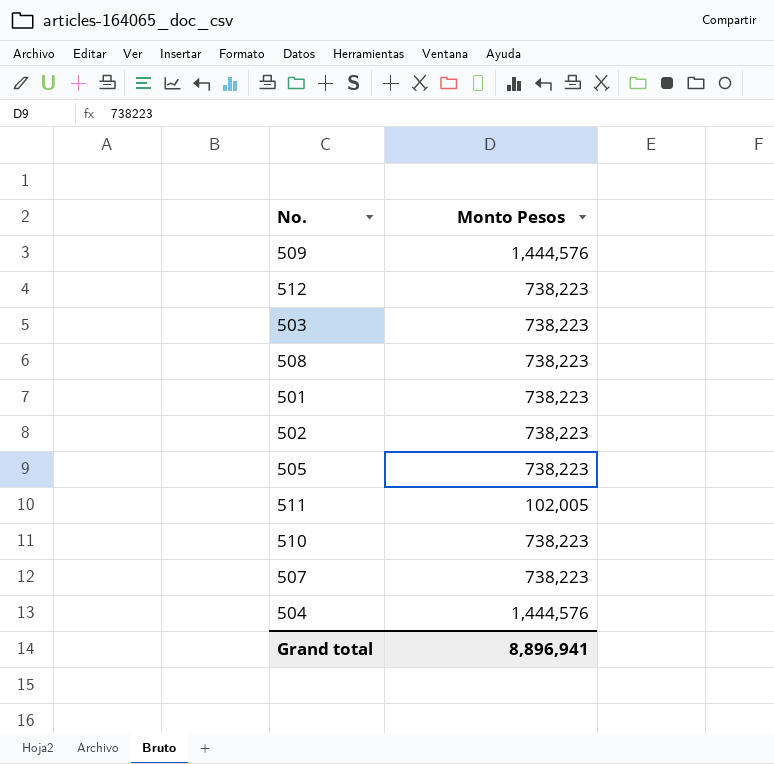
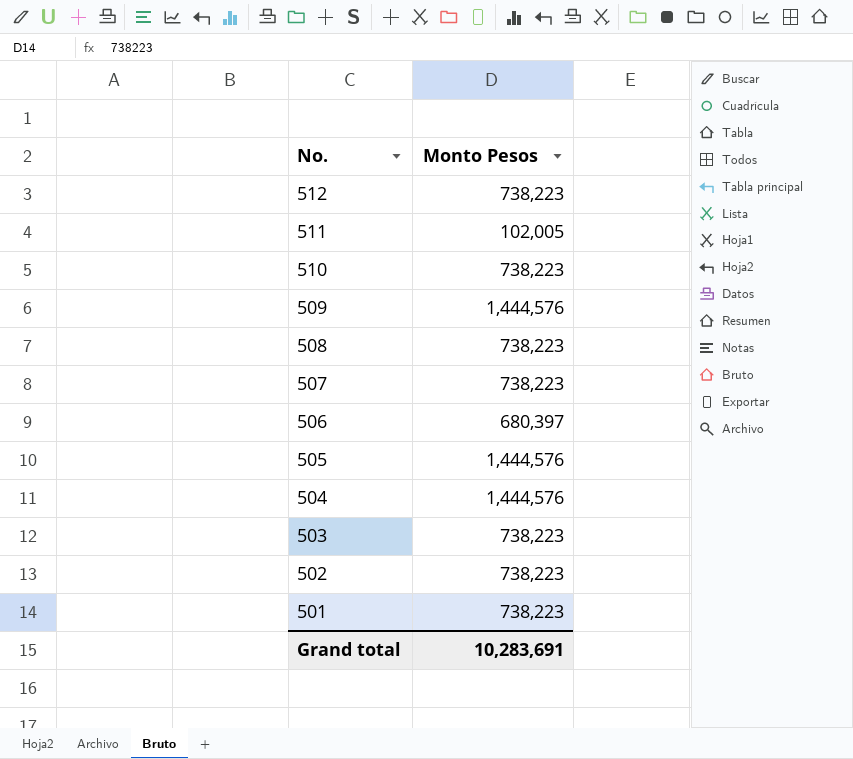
row order: none -> No. descending
row 506: none -> 680,397
505 | Monto Pesos: 738,223 -> 1,444,576
Grand total | Monto Pesos: 8,896,941 -> 10,283,691

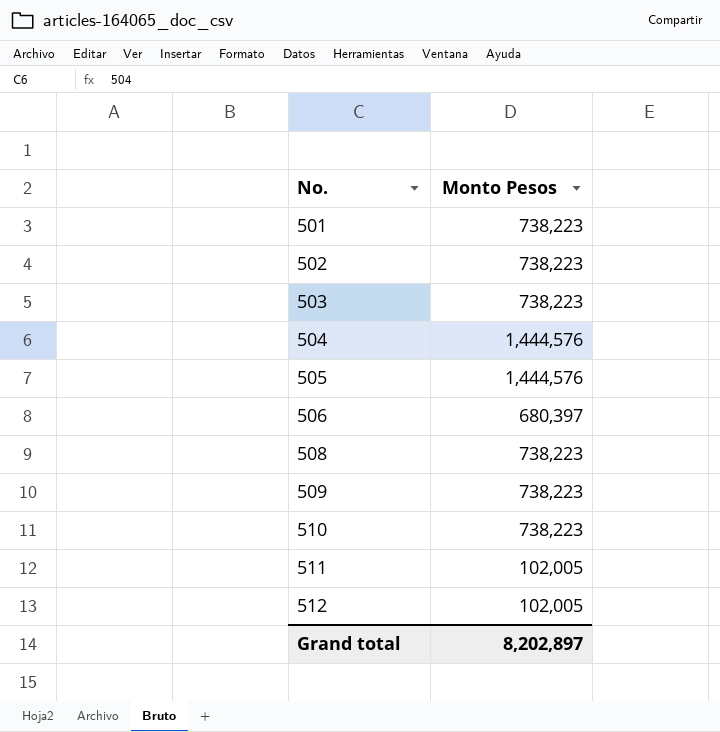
row order: No. descending -> No. ascending
row 507: 738,223 -> none
509 | Monto Pesos: 1,444,576 -> 738,223
512 | Monto Pesos: 738,223 -> 102,005
Grand total | Monto Pesos: 10,283,691 -> 8,202,897

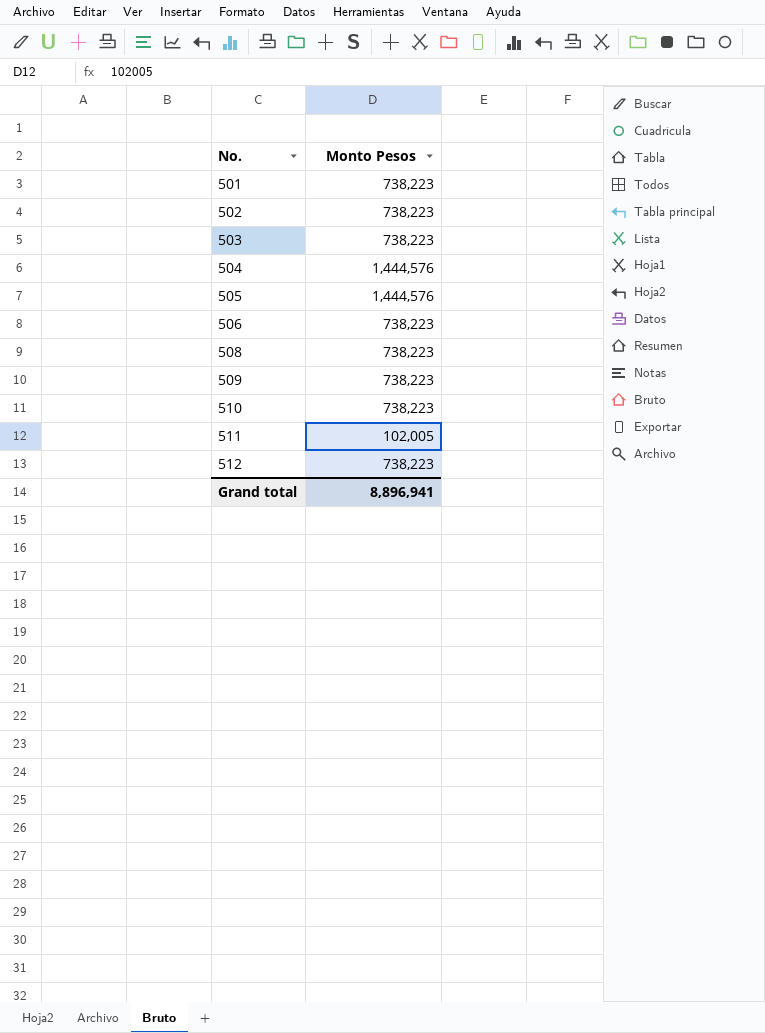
506 | Monto Pesos: 680,397 -> 738,223
512 | Monto Pesos: 102,005 -> 738,223
Grand total | Monto Pesos: 8,202,897 -> 8,896,941

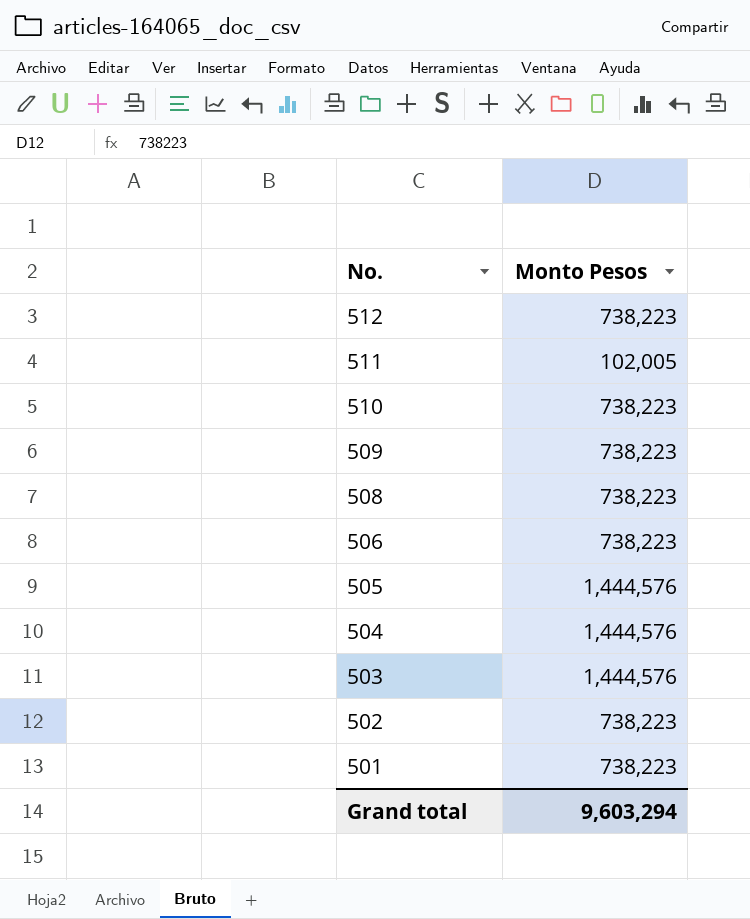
row order: No. ascending -> No. descending
503 | Monto Pesos: 738,223 -> 1,444,576
Grand total | Monto Pesos: 8,896,941 -> 9,603,294

